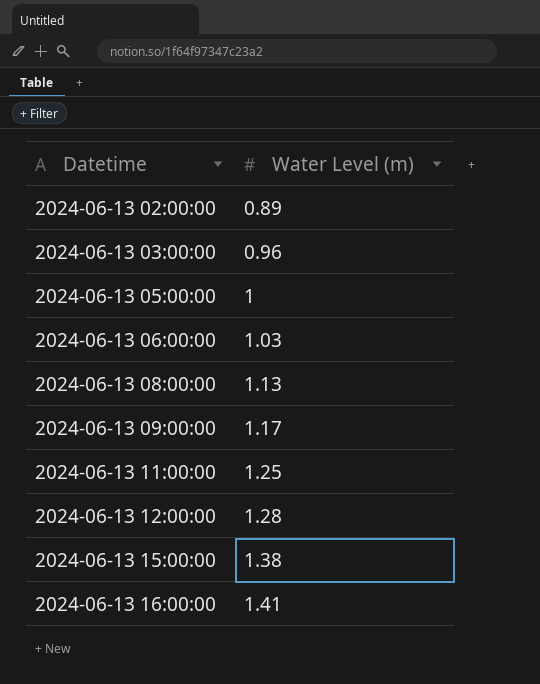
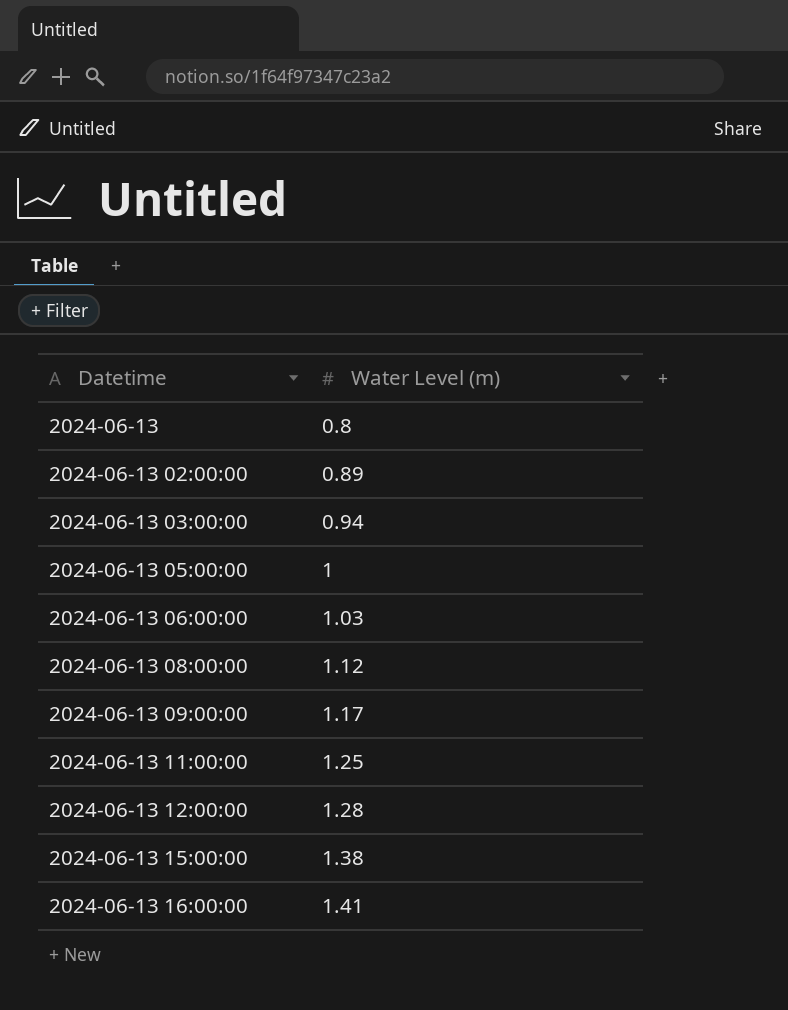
row 2024-06-13: none -> 0.8
2024-06-13 03:00:00 | Water Level (m): 0.96 -> 0.94
2024-06-13 08:00:00 | Water Level (m): 1.13 -> 1.12

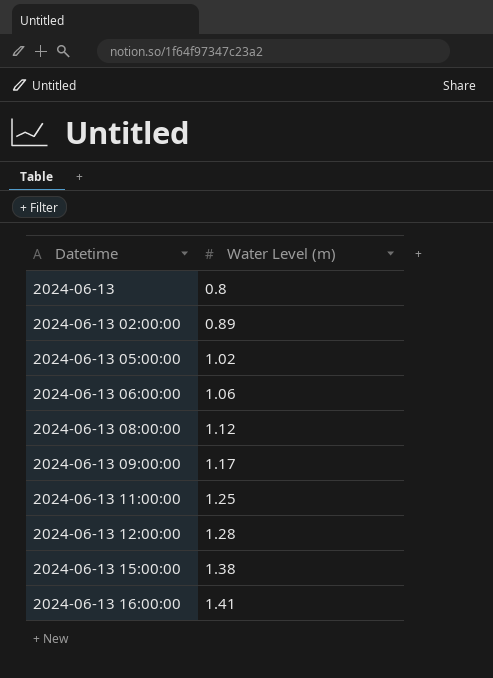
row 2024-06-13 03:00:00: 0.94 -> none
2024-06-13 05:00:00 | Water Level (m): 1 -> 1.02
2024-06-13 06:00:00 | Water Level (m): 1.03 -> 1.06

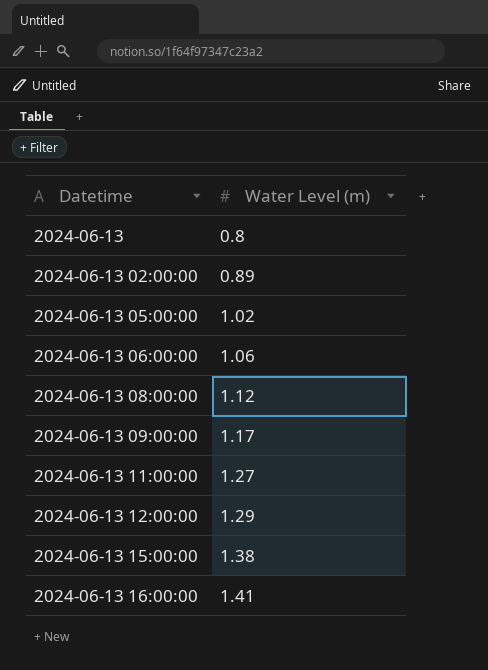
2024-06-13 11:00:00 | Water Level (m): 1.25 -> 1.27
2024-06-13 12:00:00 | Water Level (m): 1.28 -> 1.29

